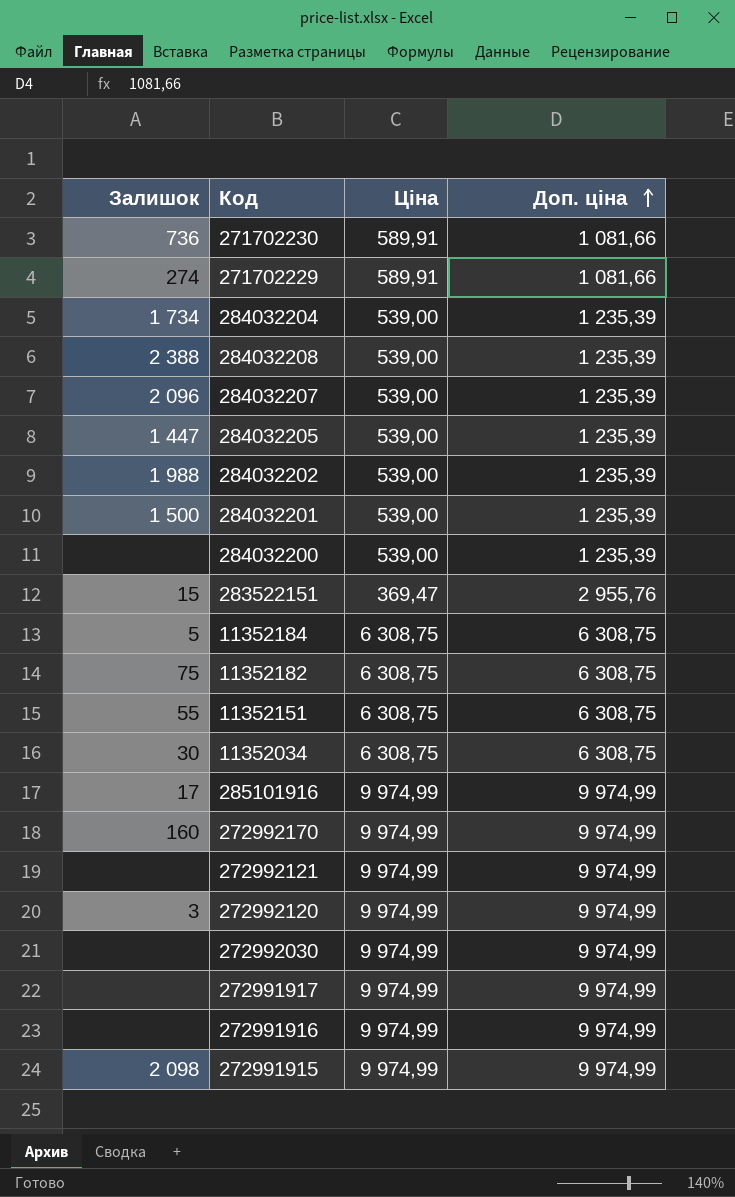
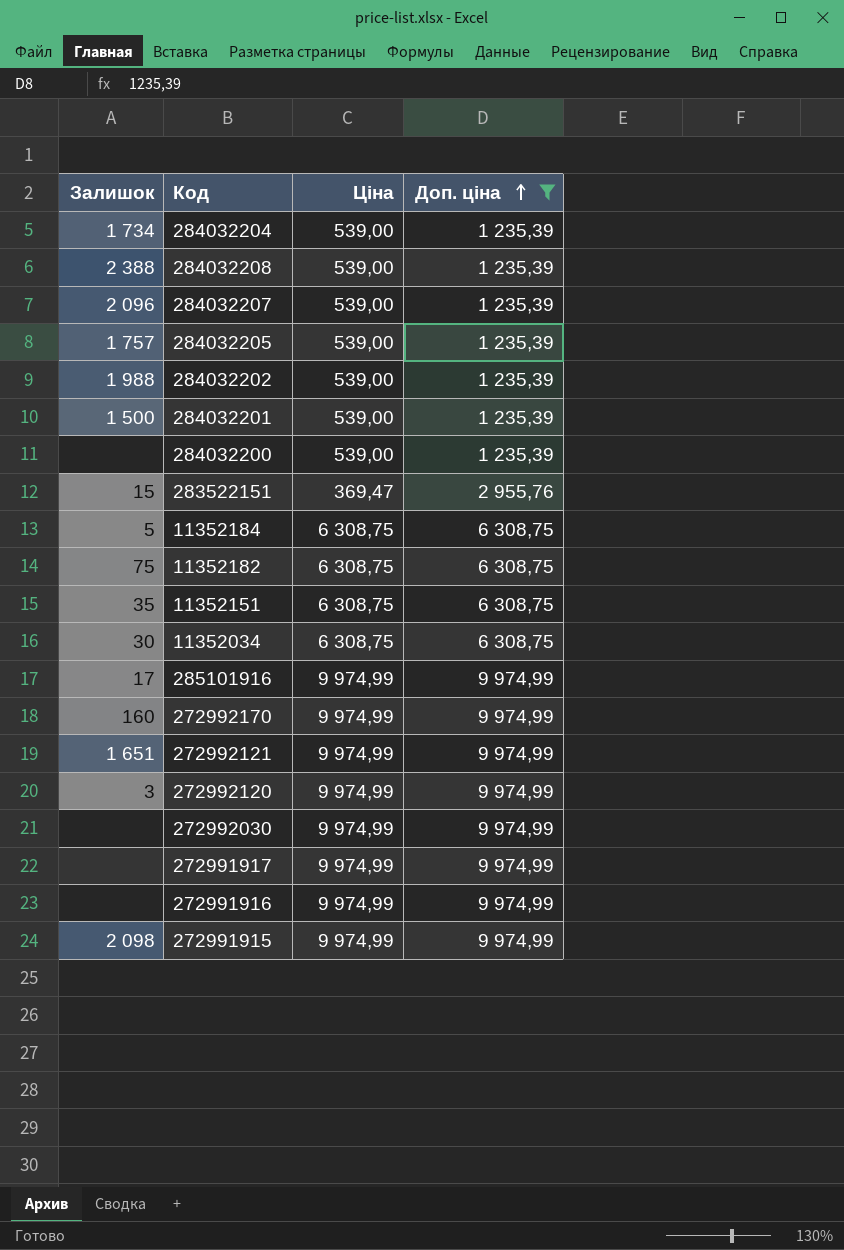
filter: none -> Доп. ціна != 1 081,66
284032205 | Залишок: 1 447 -> 1 757
11352151 | Залишок: 55 -> 35
272992121 | Залишок: none -> 1 651

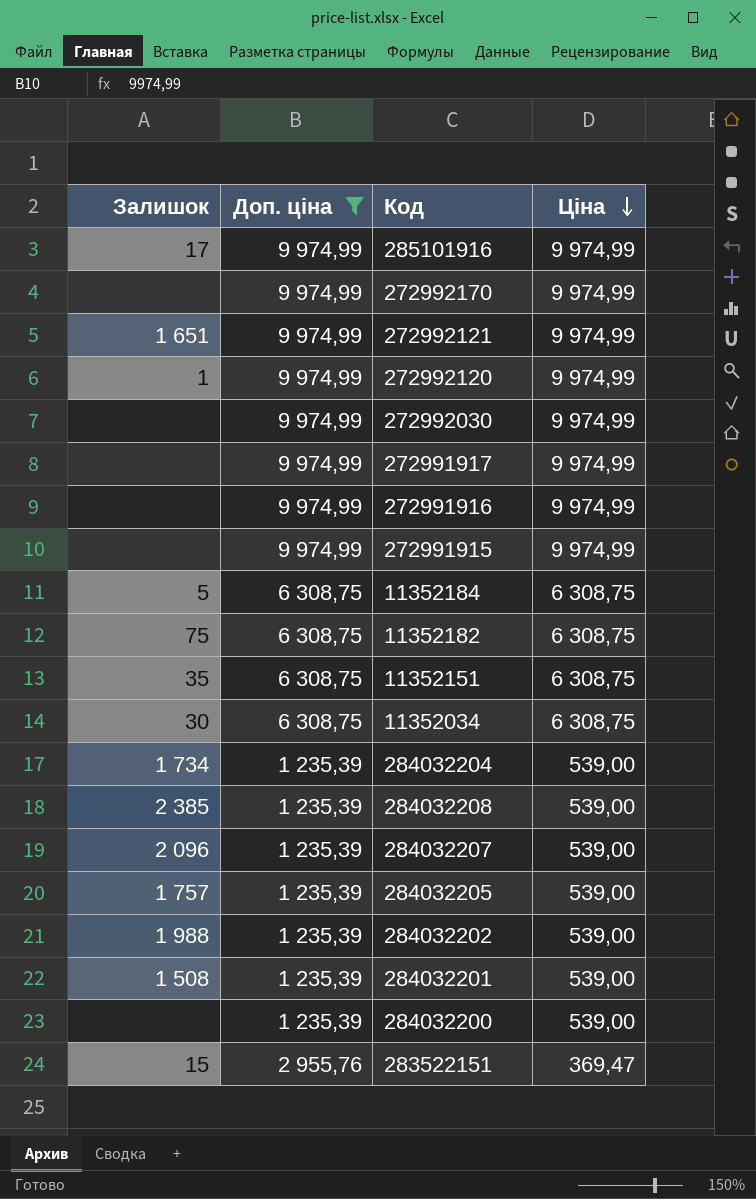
row order: Доп. ціна ascending -> Ціна descending
column Доп. ціна | position: 4 -> 2
272992170 | Залишок: 160 -> none
272992120 | Залишок: 3 -> 1
272991915 | Залишок: 2 098 -> none
284032208 | Залишок: 2 388 -> 2 385
284032201 | Залишок: 1 500 -> 1 508

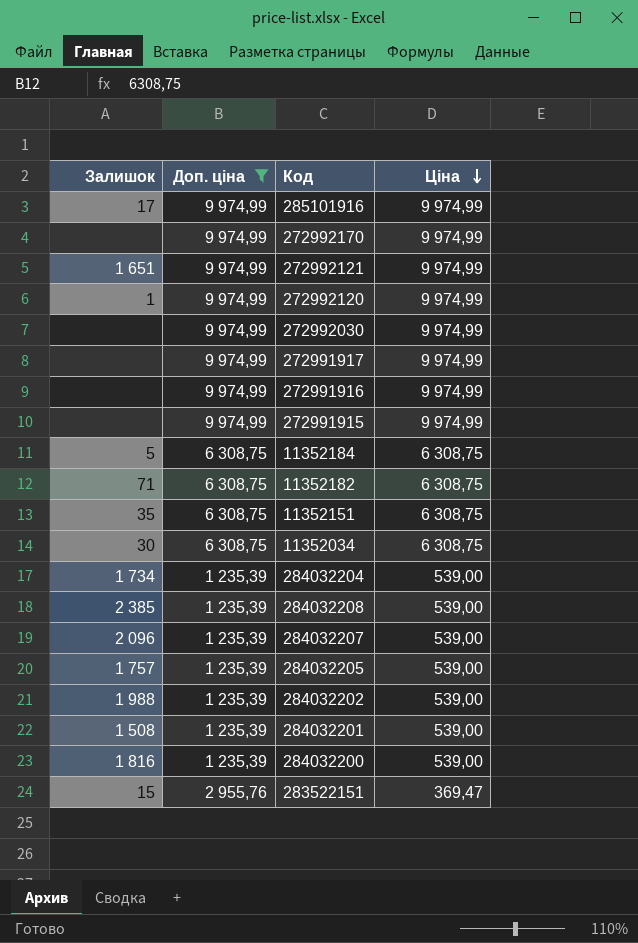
11352182 | Залишок: 75 -> 71
284032200 | Залишок: none -> 1 816

